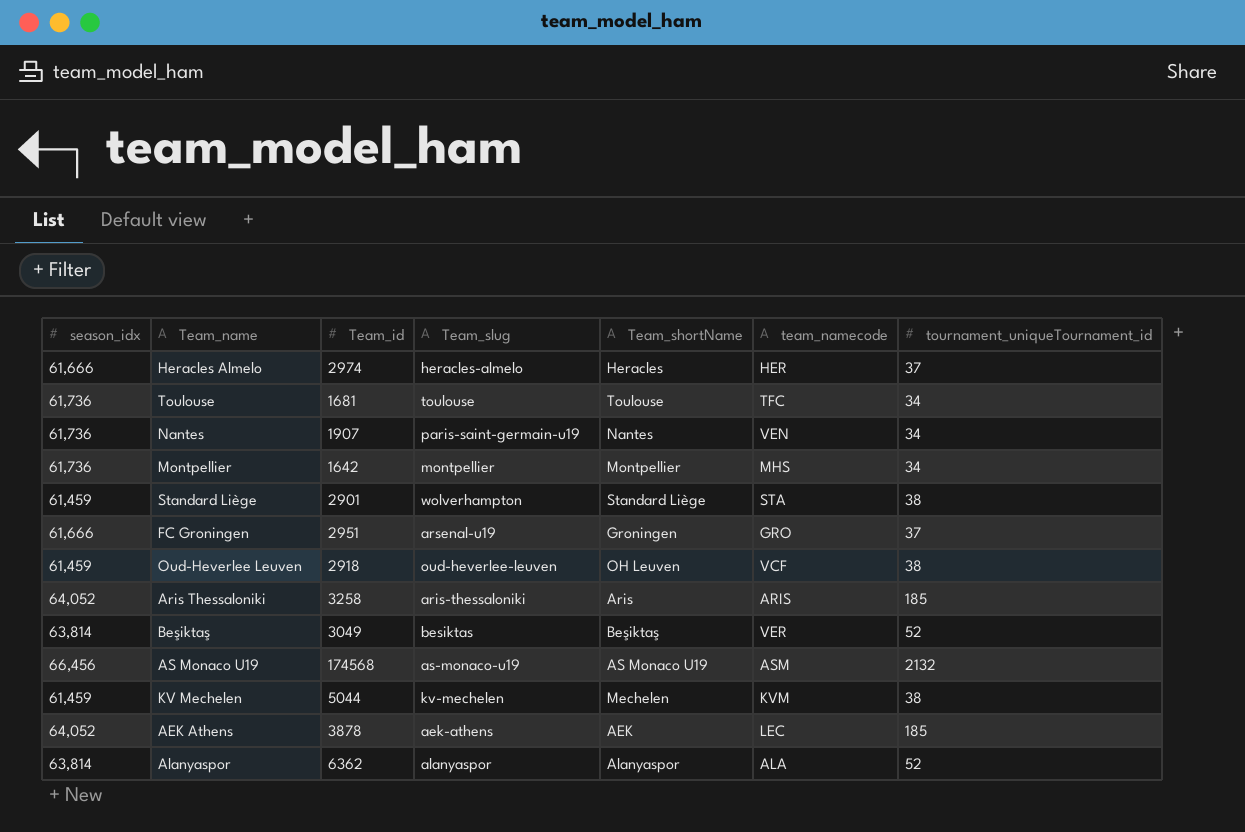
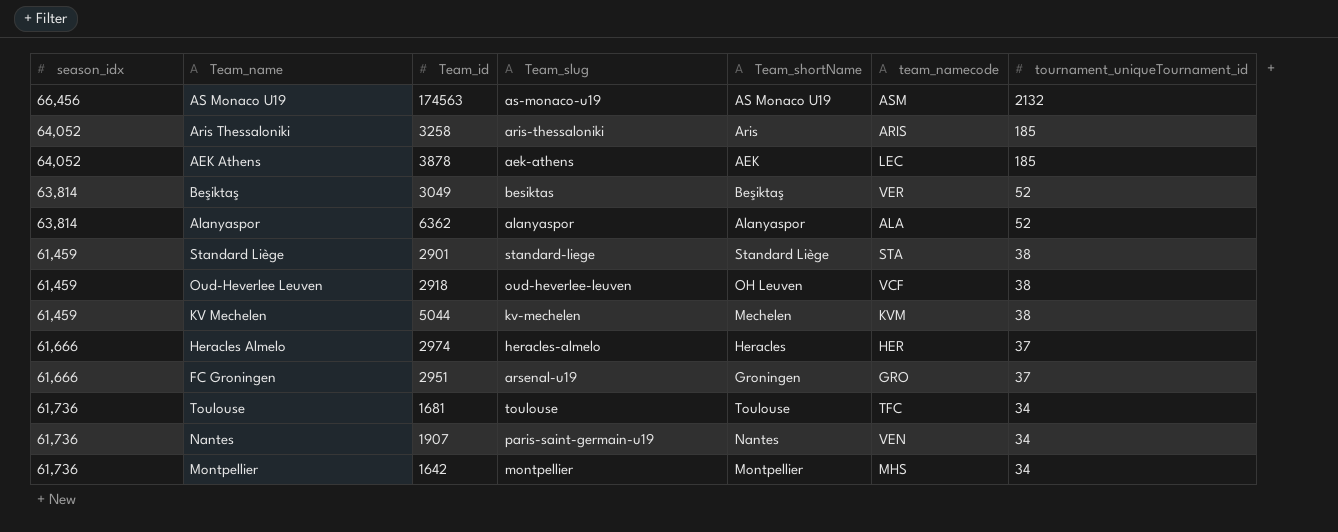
row order: none -> tournament_uniqueTournament_id descending
AS Monaco U19 | Team_id: 174568 -> 174563
Standard Liège | Team_slug: wolverhampton -> standard-liege

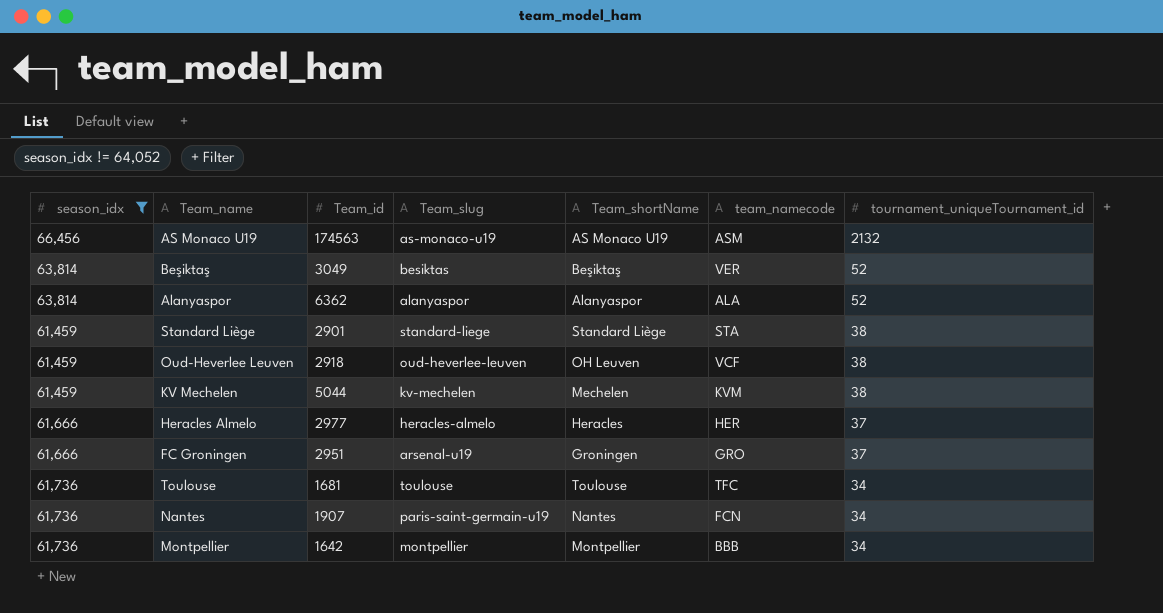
filter: none -> season_idx != 64,052
Heracles Almelo | Team_id: 2974 -> 2977
Nantes | team_namecode: VEN -> FCN
Montpellier | team_namecode: MHS -> BBB

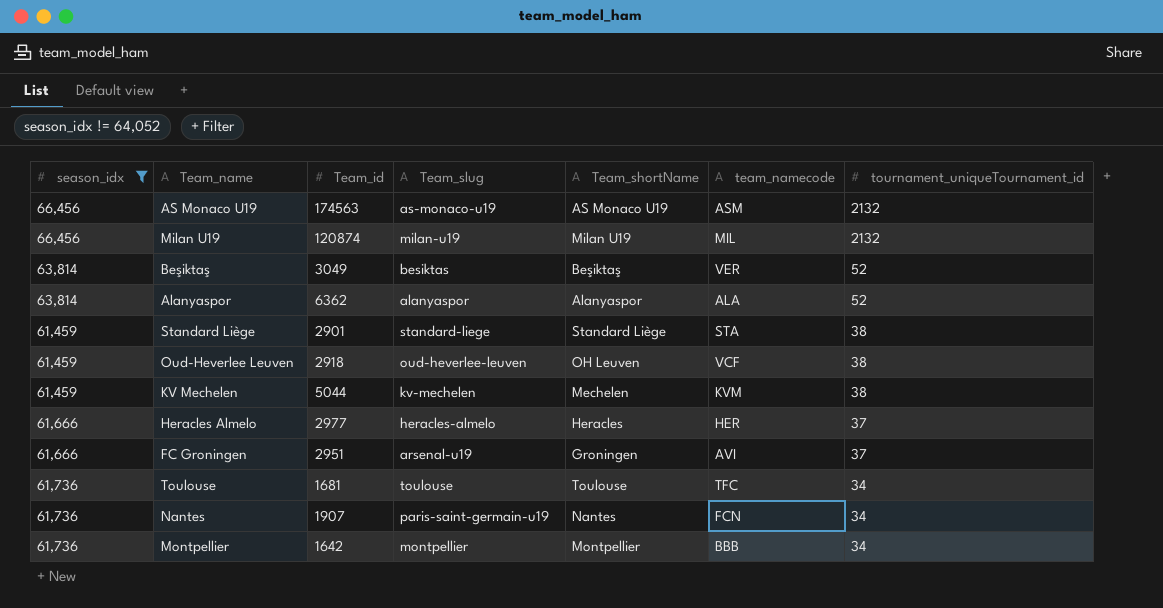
row Milan U19: none -> 66,456 | 120874 | milan-u19 | Milan U19 | MIL | 2132
FC Groningen | team_namecode: GRO -> AVI

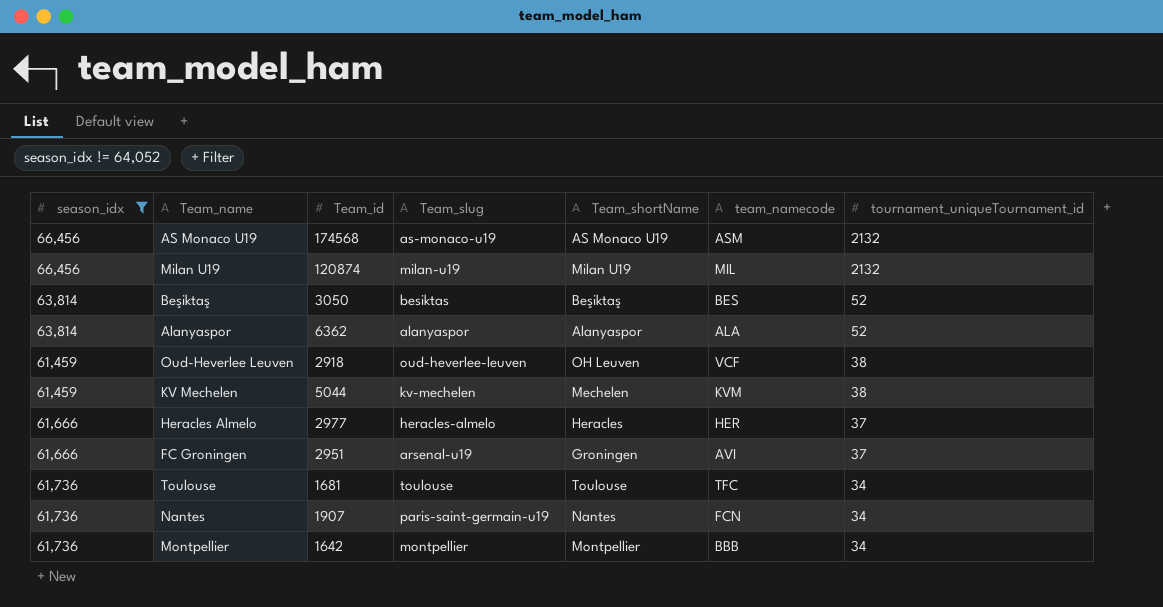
row Standard Liège: 61,459 | 2901 | standard-liege | Standard Liège | STA | 38 -> none
AS Monaco U19 | Team_id: 174563 -> 174568
Beşiktaş | Team_id: 3049 -> 3050
Beşiktaş | team_namecode: VER -> BES

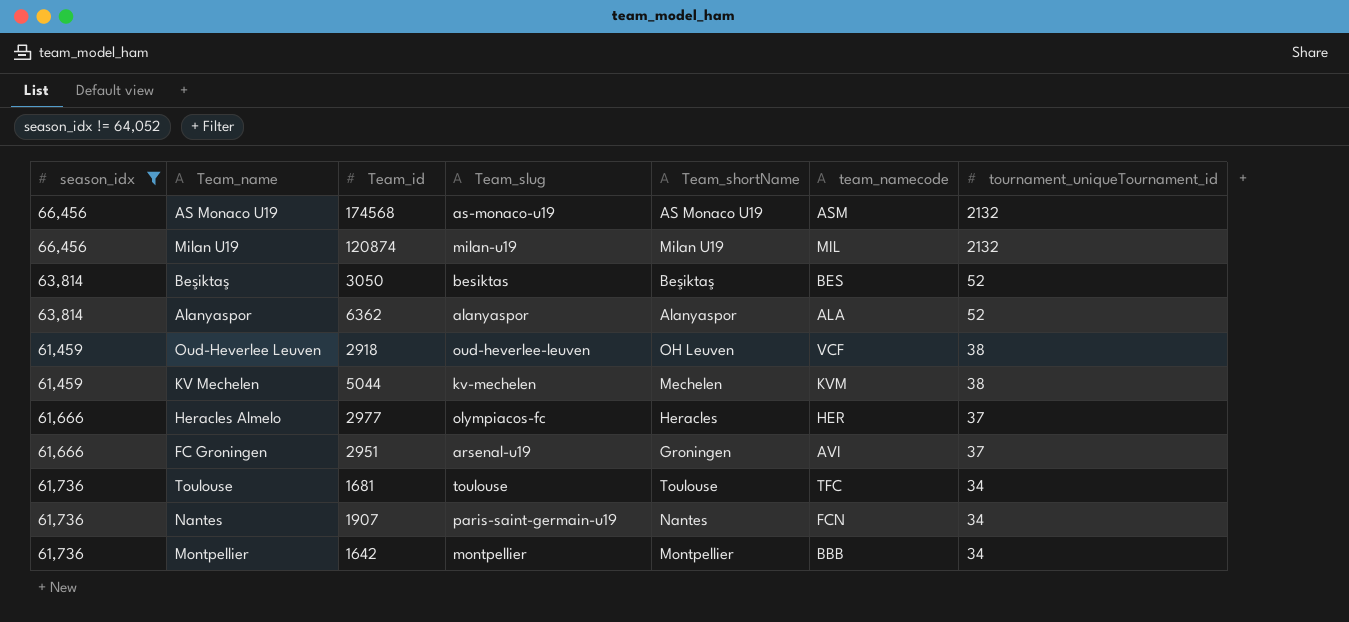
Heracles Almelo | Team_slug: heracles-almelo -> olympiacos-fc

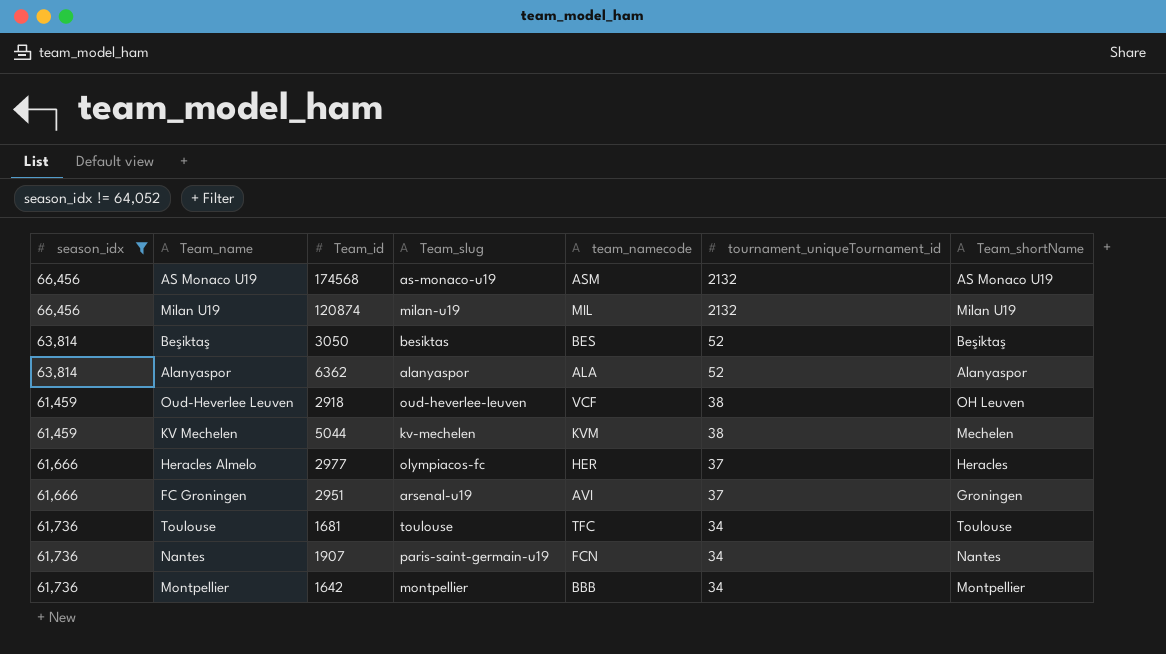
column Team_shortName | position: 5 -> 7

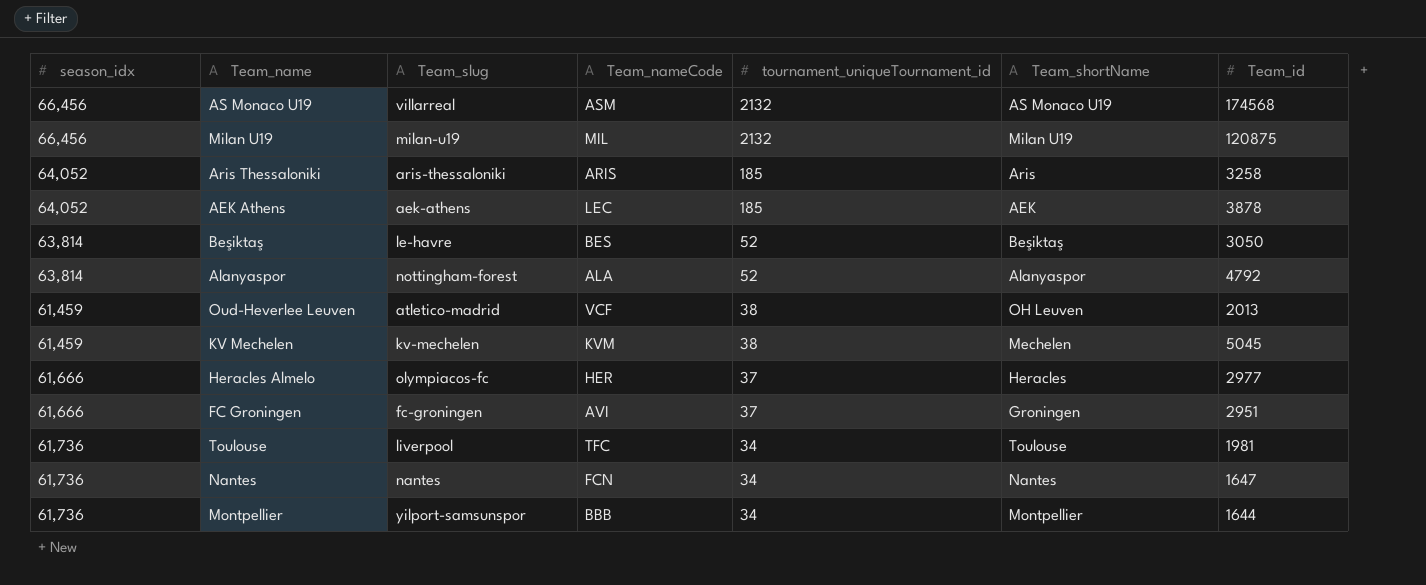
filter: season_idx != 64,052 -> none
column name: team_namecode -> Team_nameCode
column Team_id | position: 3 -> 7
AS Monaco U19 | Team_slug: as-monaco-u19 -> villarreal
Milan U19 | Team_id: 120874 -> 120875
Beşiktaş | Team_slug: besiktas -> le-havre
Alanyaspor | Team_slug: alanyaspor -> nottingham-forest
Alanyaspor | Team_id: 6362 -> 4792
Oud-Heverlee Leuven | Team_slug: oud-heverlee-leuven -> atletico-madrid
Oud-Heverlee Leuven | Team_id: 2918 -> 2013
KV Mechelen | Team_id: 5044 -> 5045
FC Groningen | Team_slug: arsenal-u19 -> fc-groningen
Toulouse | Team_slug: toulouse -> liverpool
Toulouse | Team_id: 1681 -> 1981
Nantes | Team_slug: paris-saint-germain-u19 -> nantes
Nantes | Team_id: 1907 -> 1647
Montpellier | Team_slug: montpellier -> yilport-samsunspor
Montpellier | Team_id: 1642 -> 1644

